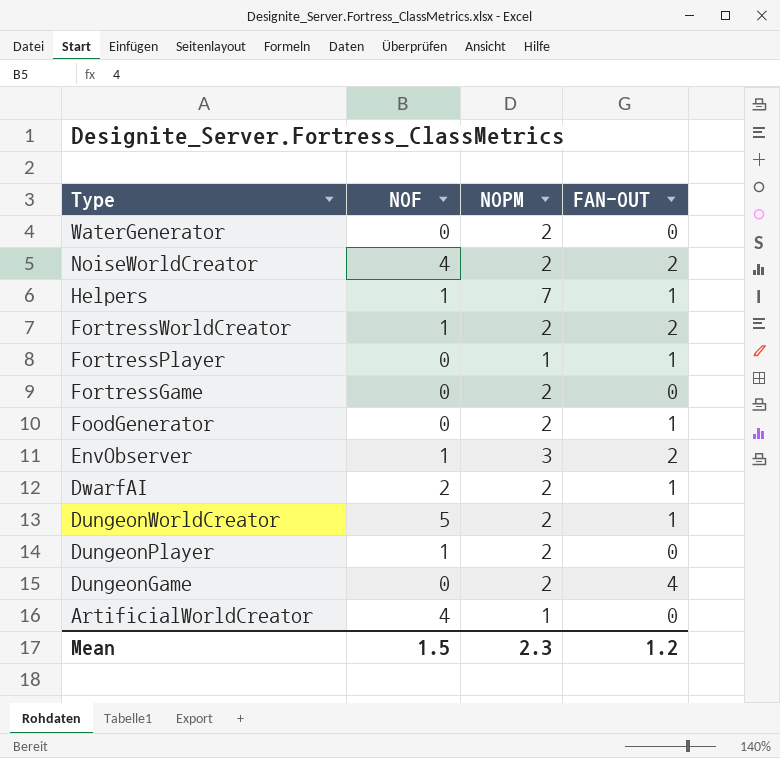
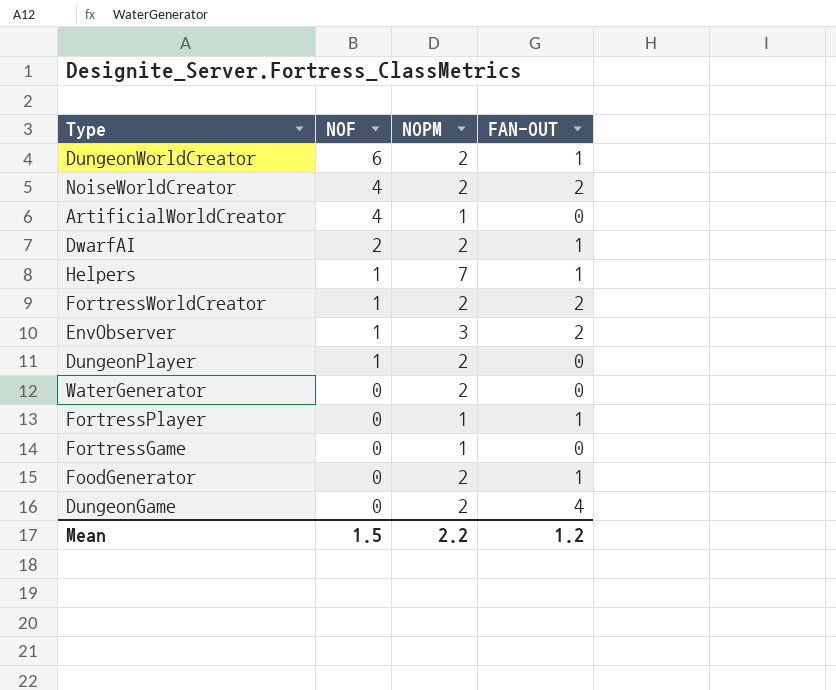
row order: Type descending -> NOF descending
DungeonWorldCreator | NOF: 5 -> 6
FortressGame | NOPM: 2 -> 1
Mean | NOPM: 2.3 -> 2.2

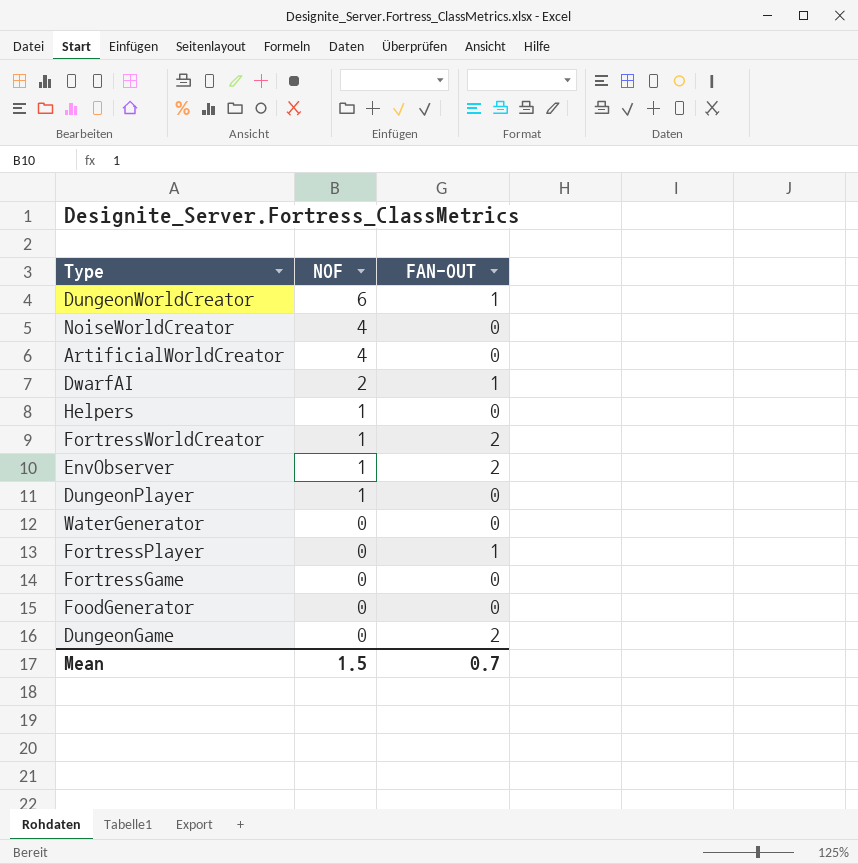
column NOPM | position: 3 -> none
NoiseWorldCreator | FAN-OUT: 2 -> 0
Helpers | FAN-OUT: 1 -> 0
FoodGenerator | FAN-OUT: 1 -> 0
DungeonGame | FAN-OUT: 4 -> 2
Mean | FAN-OUT: 1.2 -> 0.7

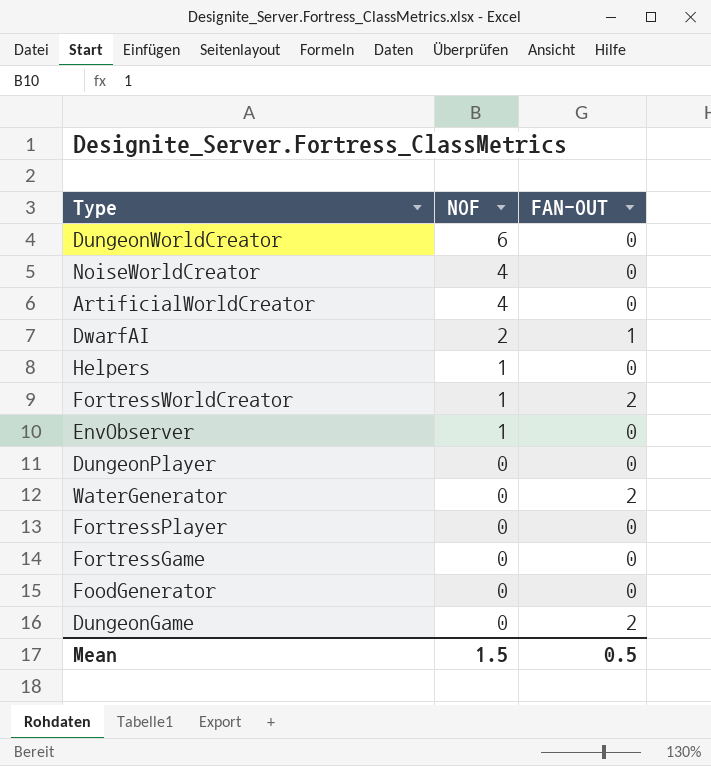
DungeonWorldCreator | FAN-OUT: 1 -> 0
EnvObserver | FAN-OUT: 2 -> 0
DungeonPlayer | NOF: 1 -> 0
WaterGenerator | FAN-OUT: 0 -> 2
FortressPlayer | FAN-OUT: 1 -> 0
Mean | FAN-OUT: 0.7 -> 0.5

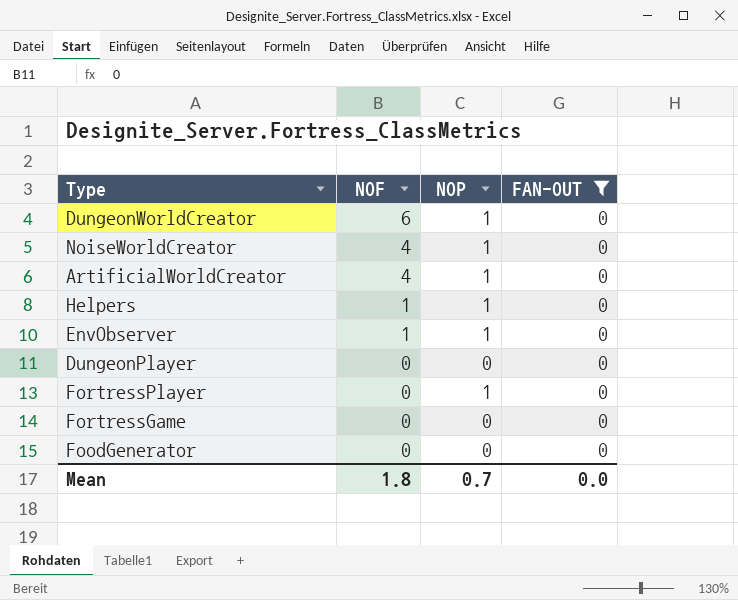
filter: none -> FAN-OUT = 0
column NOP | position: none -> 3
Mean | NOF: 1.5 -> 1.8
Mean | FAN-OUT: 0.5 -> 0.0

